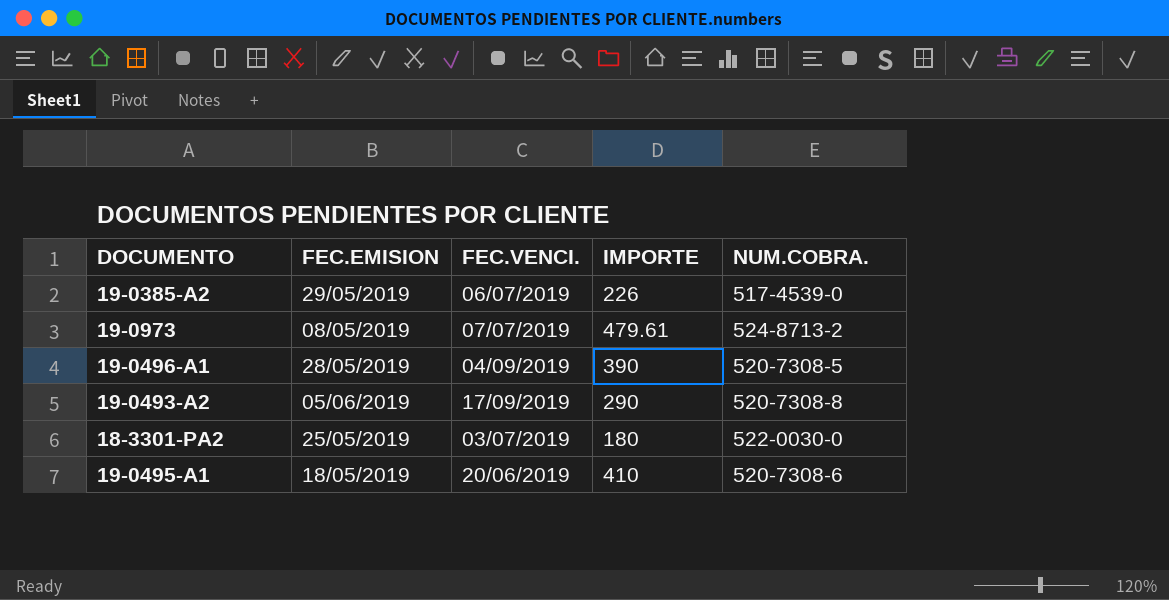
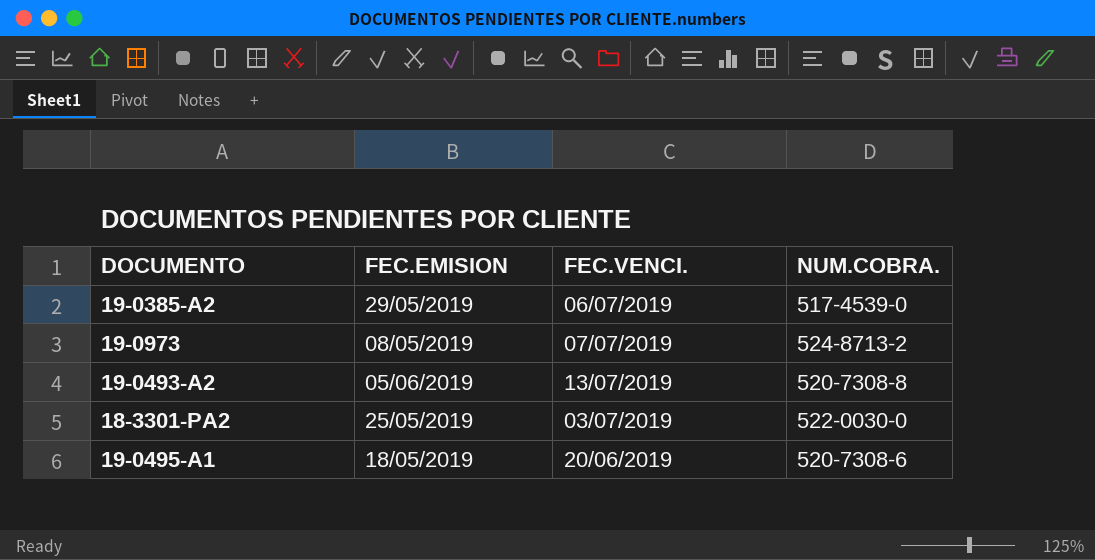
column IMPORTE | position: 4 -> none
row 19-0496-A1: 28/05/2019 | 04/09/2019 | 390 | 520-7308-5 -> none
19-0493-A2 | FEC.VENCI.: 17/09/2019 -> 13/07/2019

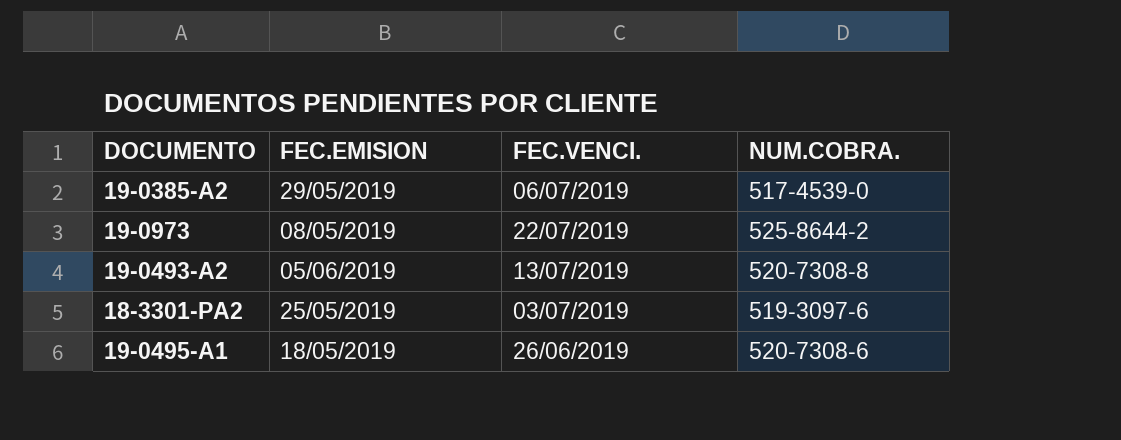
19-0973 | FEC.VENCI.: 07/07/2019 -> 22/07/2019
19-0973 | NUM.COBRA.: 524-8713-2 -> 525-8644-2
18-3301-PA2 | NUM.COBRA.: 522-0030-0 -> 519-3097-6
19-0495-A1 | FEC.VENCI.: 20/06/2019 -> 26/06/2019

